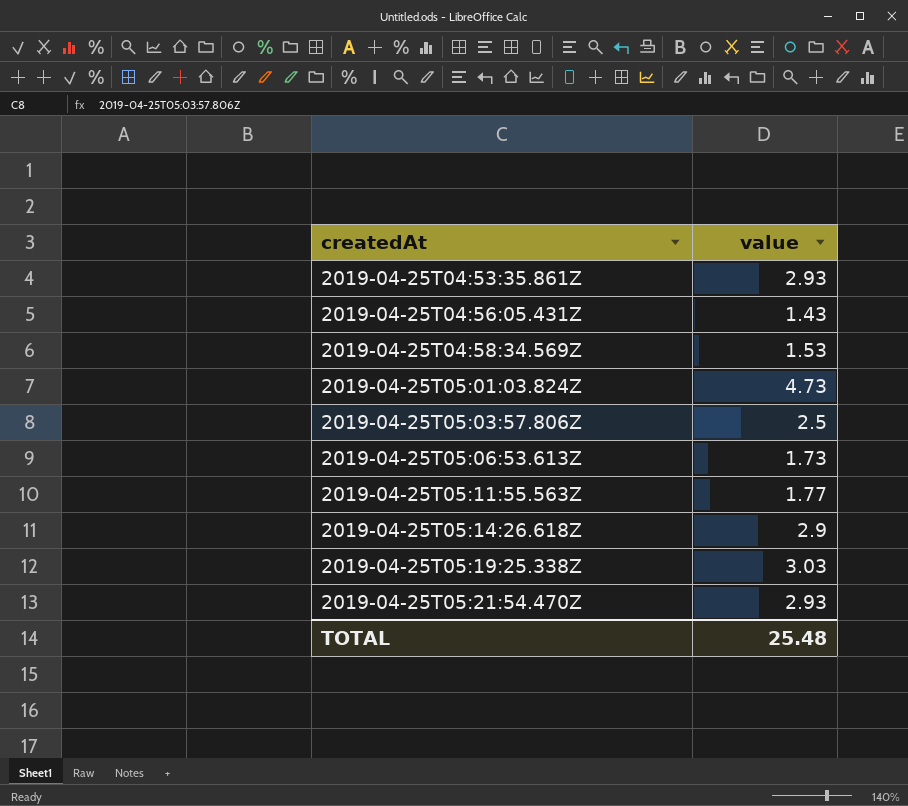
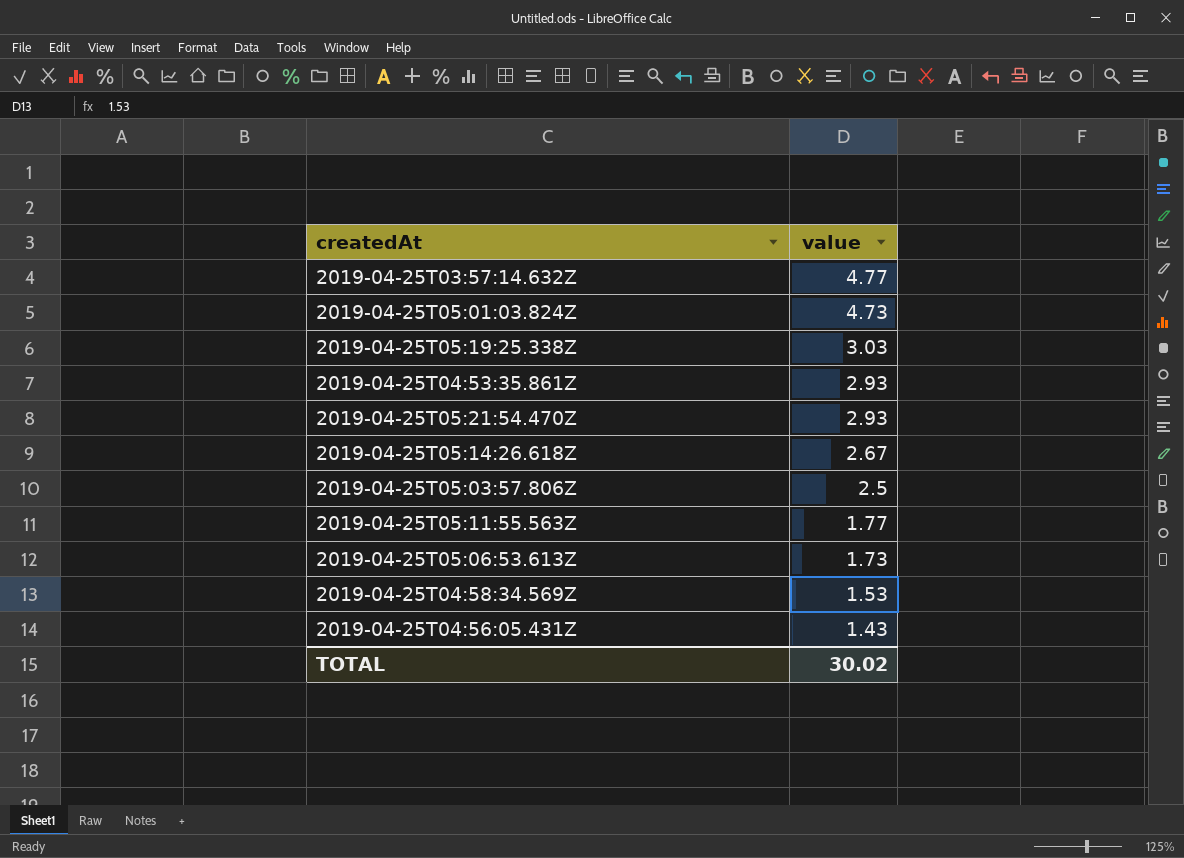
row order: createdAt ascending -> value descending
row 2019-04-25T03:57:14.632Z: none -> 4.77
2019-04-25T05:14:26.618Z | value: 2.9 -> 2.67
TOTAL | value: 25.48 -> 30.02

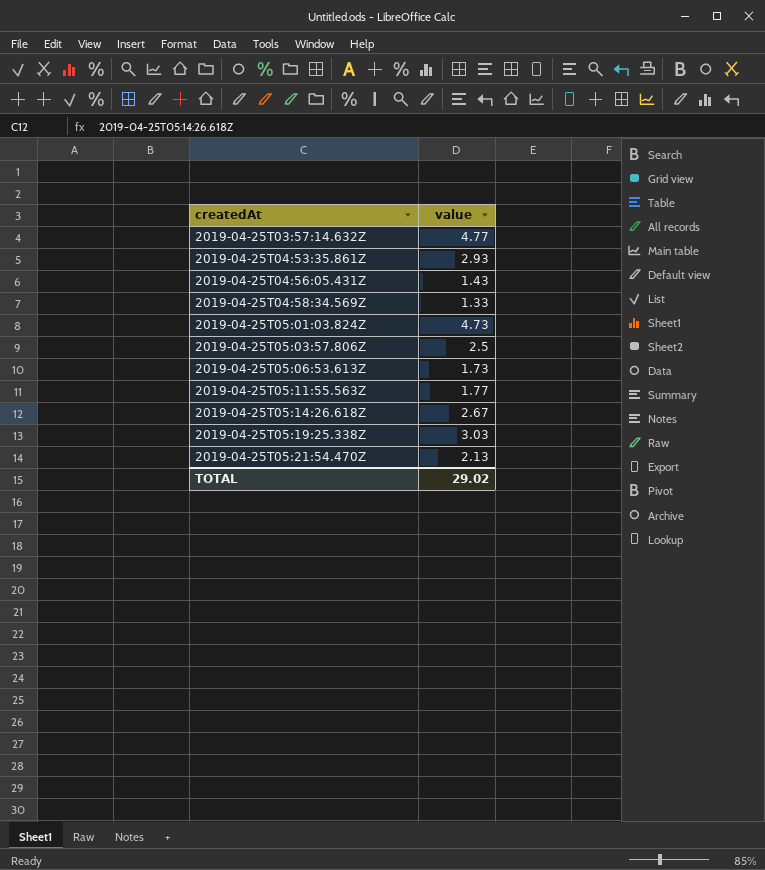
row order: value descending -> createdAt ascending
2019-04-25T04:58:34.569Z | value: 1.53 -> 1.33
2019-04-25T05:21:54.470Z | value: 2.93 -> 2.13
TOTAL | value: 30.02 -> 29.02

